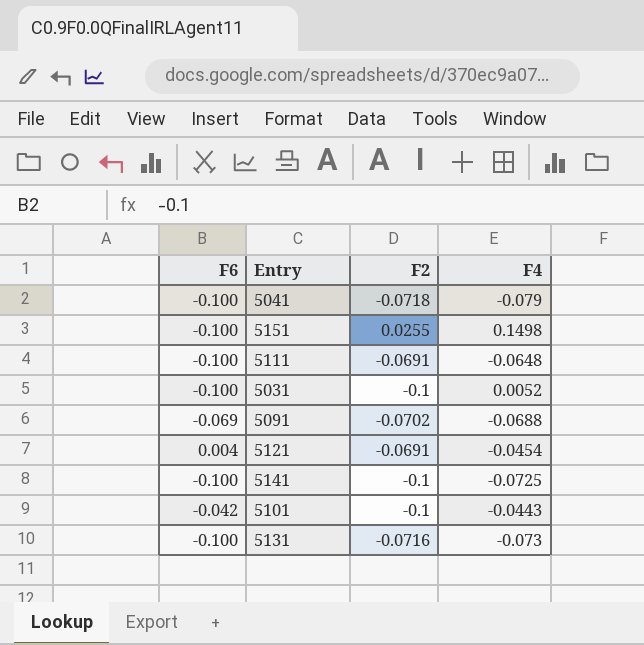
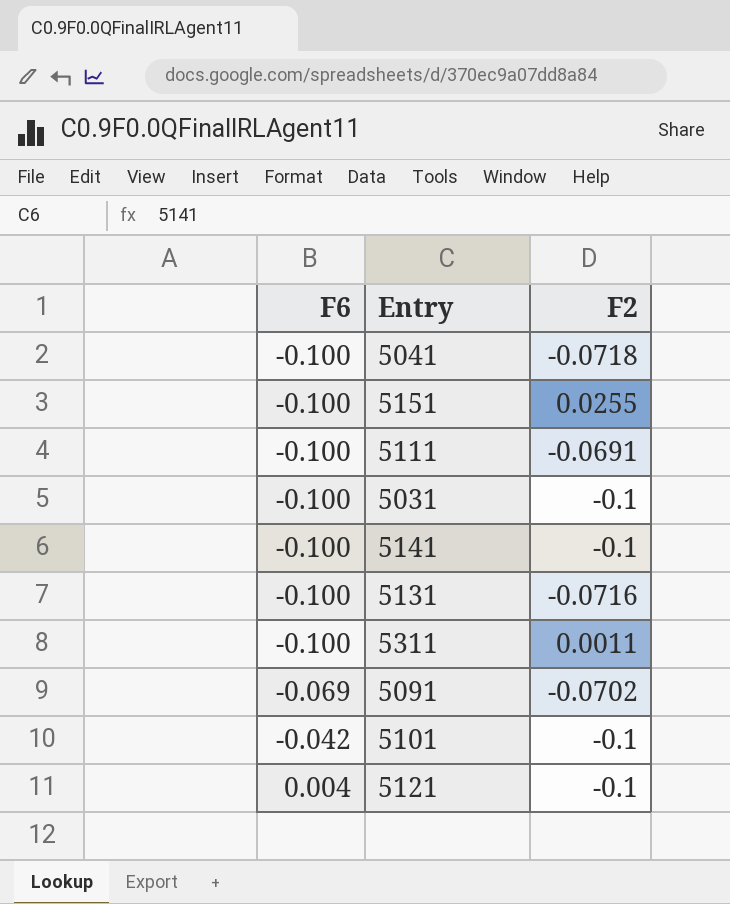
row order: none -> F6 ascending
column F4 | position: 4 -> none
row 5311: none -> -0.100 | 0.0011
5121 | F2: -0.0691 -> -0.1

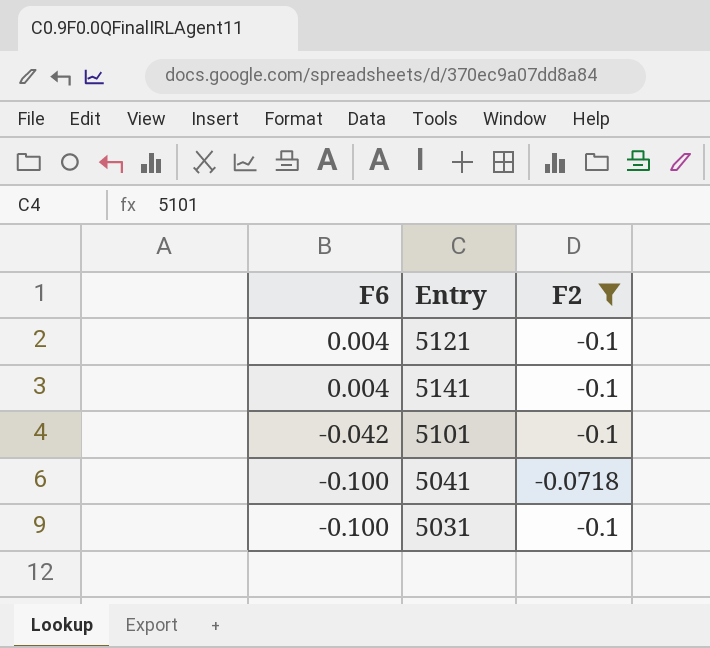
filter: none -> F2 <= -0.0718
row order: F6 ascending -> F6 descending
5141 | F6: -0.100 -> 0.004

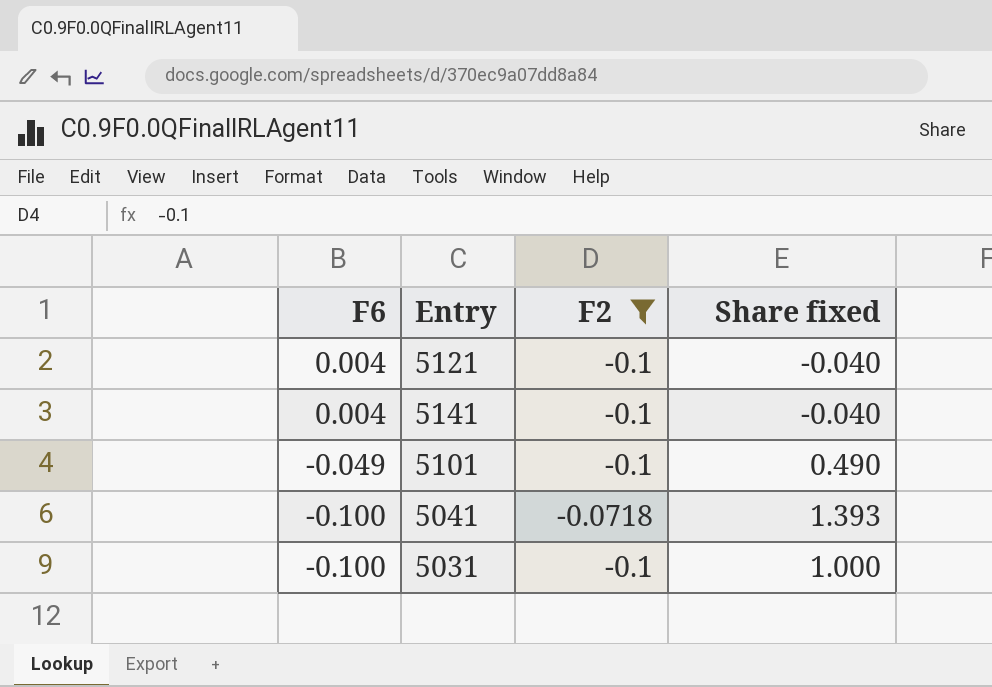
column Share fixed | formula: none -> [F6] / [F2]
5101 | F6: -0.042 -> -0.049

